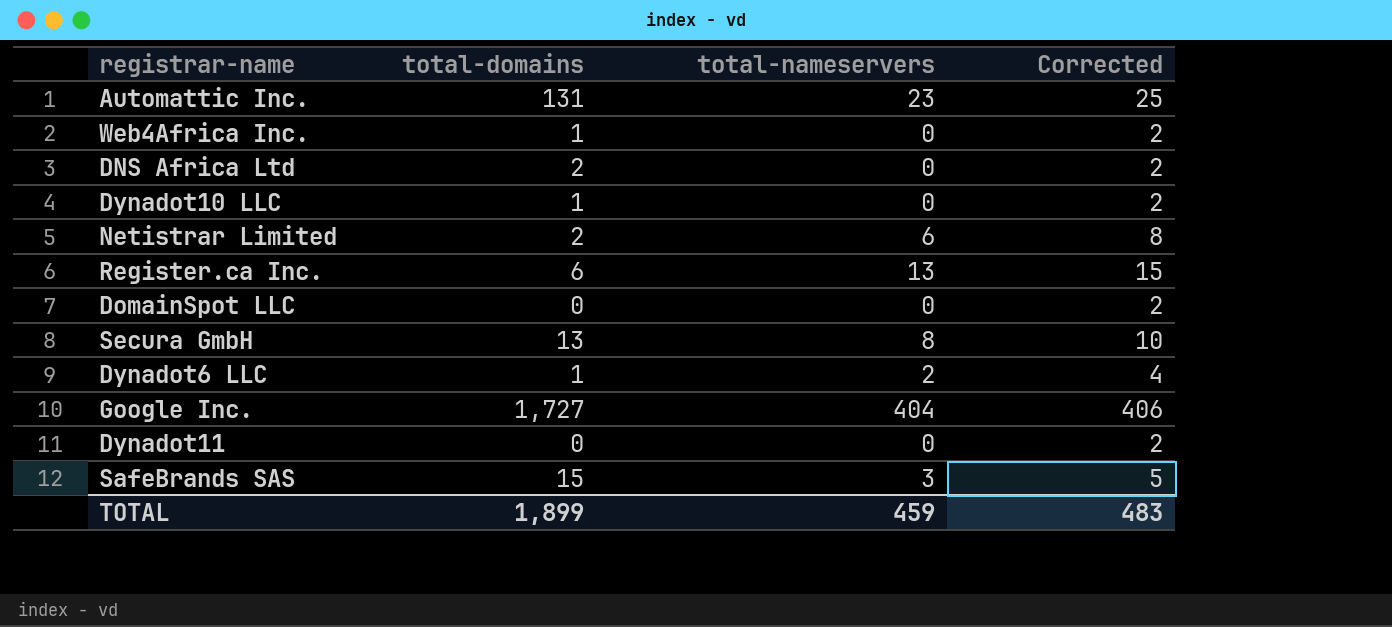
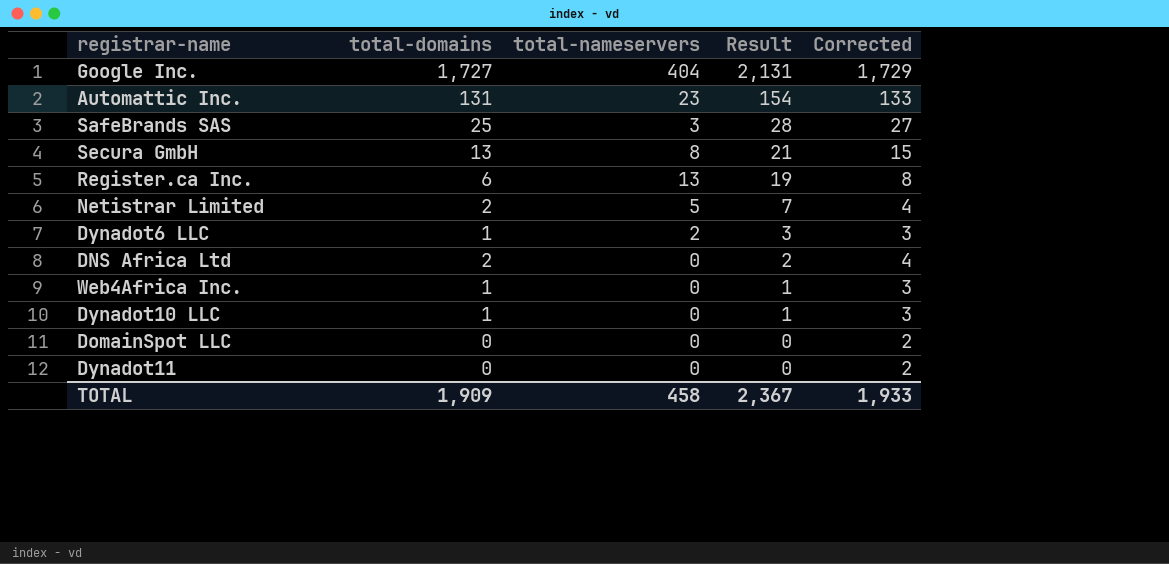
row order: none -> Result descending
column Result | formula: none -> [total-domains] + [total-nameservers]
column Corrected | formula: [total-nameservers] + 2 -> [total-domains] + 2
SafeBrands SAS | total-domains: 15 -> 25
Netistrar Limited | total-nameservers: 6 -> 5
TOTAL | total-domains: 1,899 -> 1,909
TOTAL | total-nameservers: 459 -> 458
TOTAL | Corrected: 483 -> 1,933

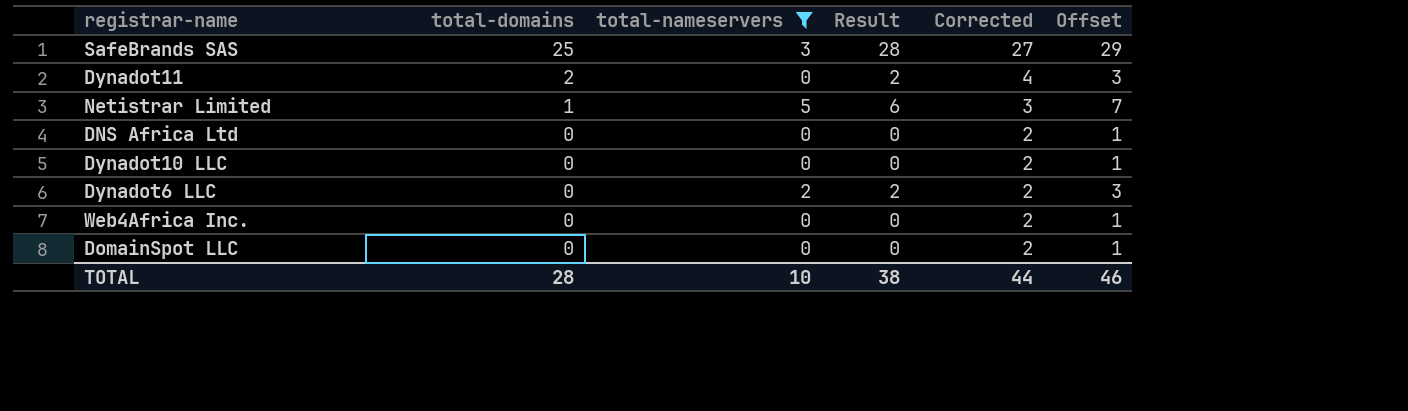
filter: none -> total-nameservers <= 5
row order: Result descending -> total-domains descending
column Offset | formula: none -> [Result] + 1
Dynadot11 | total-domains: 0 -> 2
Dynadot11 | Result: 0 -> 2
Dynadot11 | Corrected: 2 -> 4
Netistrar Limited | total-domains: 2 -> 1
Netistrar Limited | Result: 7 -> 6
Netistrar Limited | Corrected: 4 -> 3
DNS Africa Ltd | total-domains: 2 -> 0
DNS Africa Ltd | Result: 2 -> 0
DNS Africa Ltd | Corrected: 4 -> 2
Dynadot10 LLC | total-domains: 1 -> 0
Dynadot10 LLC | Result: 1 -> 0
Dynadot10 LLC | Corrected: 3 -> 2
Dynadot6 LLC | total-domains: 1 -> 0
Dynadot6 LLC | Result: 3 -> 2
Dynadot6 LLC | Corrected: 3 -> 2
Web4Africa Inc. | total-domains: 1 -> 0
Web4Africa Inc. | Result: 1 -> 0
Web4Africa Inc. | Corrected: 3 -> 2
TOTAL | total-domains: 1,909 -> 28
TOTAL | total-nameservers: 458 -> 10
TOTAL | Result: 2,367 -> 38
TOTAL | Corrected: 1,933 -> 44

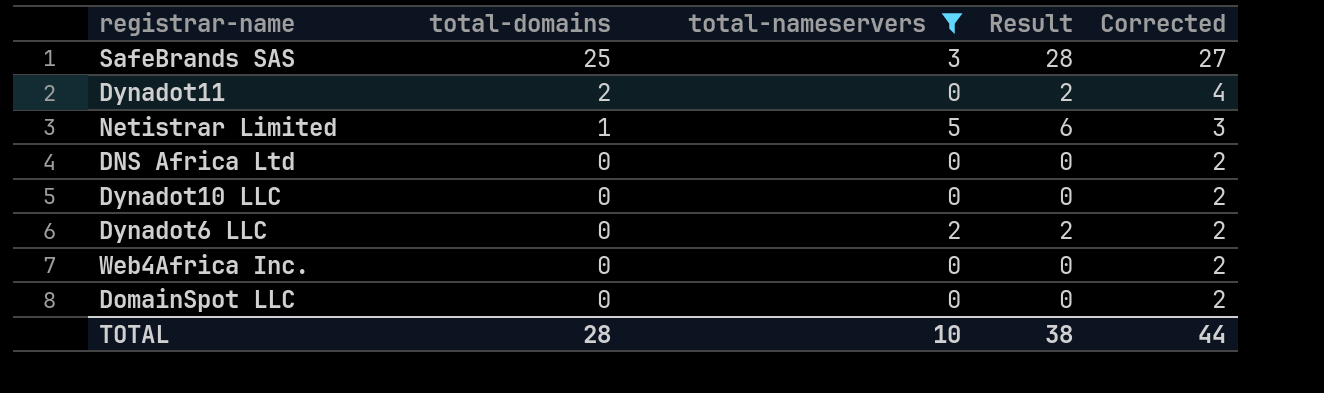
column Offset | formula: [Result] + 1 -> none

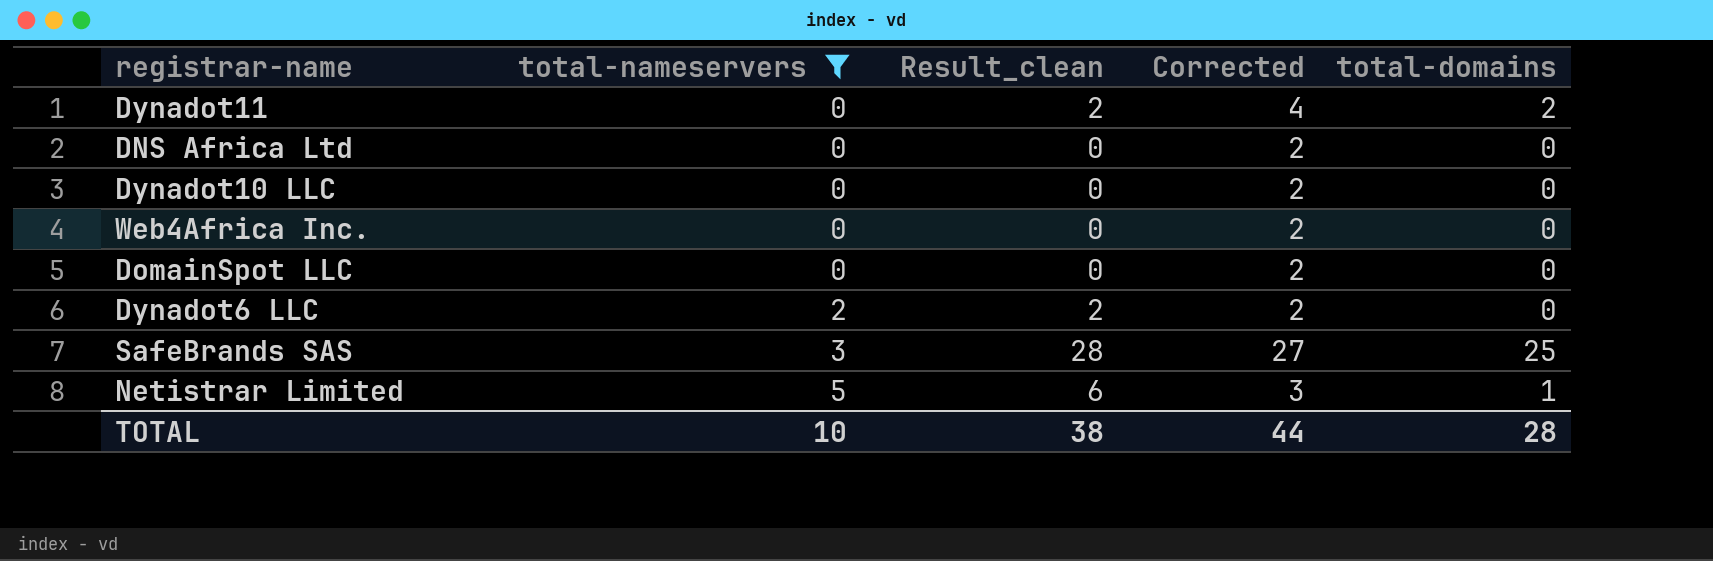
row order: total-domains descending -> total-nameservers ascending
column name: Result -> Result_clean
column total-domains | position: 2 -> 5

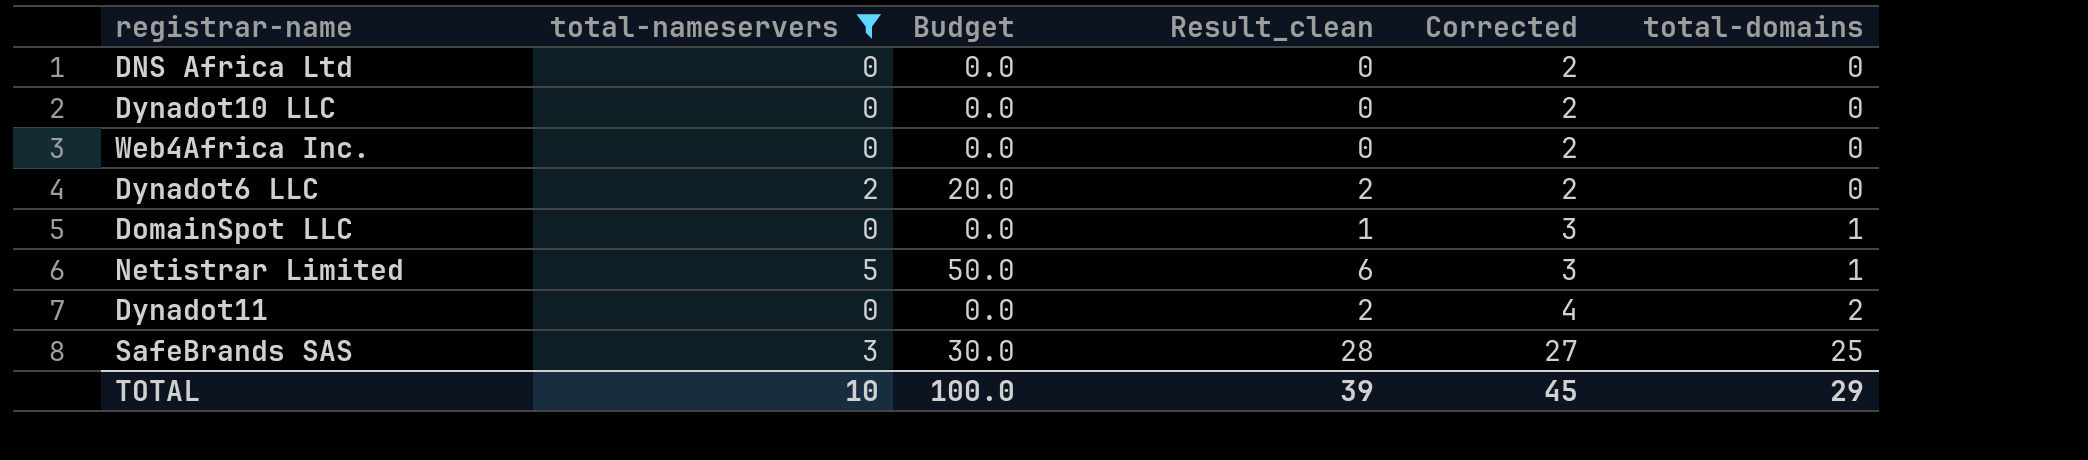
row order: total-nameservers ascending -> Corrected ascending
column Budget | formula: none -> [total-nameservers] * 10
DomainSpot LLC | Result_clean: 0 -> 1
DomainSpot LLC | Corrected: 2 -> 3
DomainSpot LLC | total-domains: 0 -> 1
TOTAL | Result_clean: 38 -> 39
TOTAL | Corrected: 44 -> 45
TOTAL | total-domains: 28 -> 29

